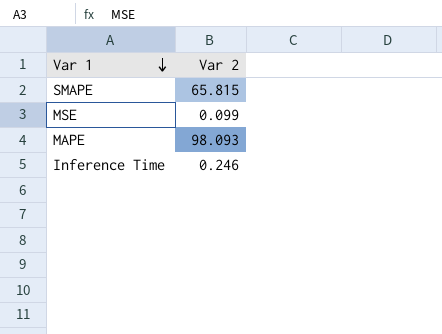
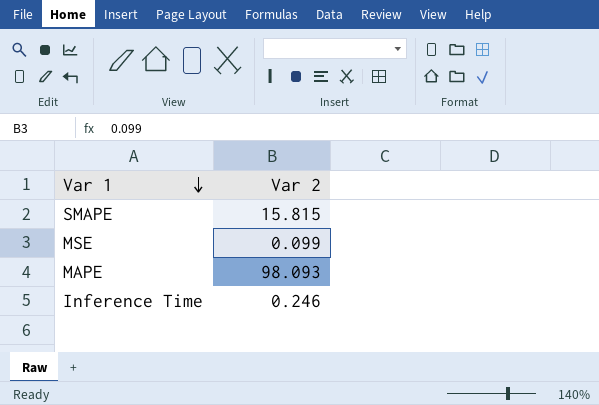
SMAPE | Var 2: 65.815 -> 15.815

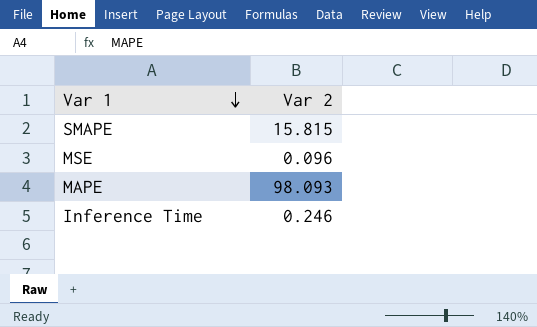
MSE | Var 2: 0.099 -> 0.096

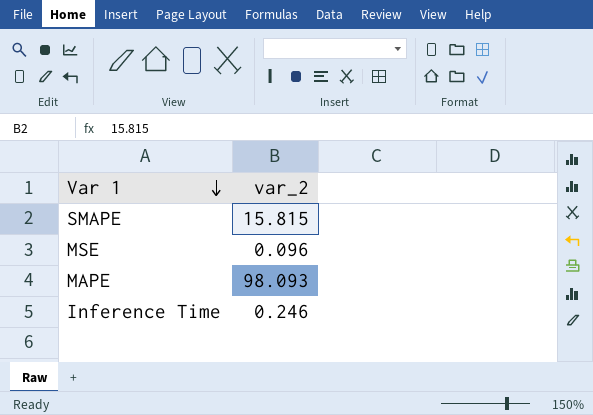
column name: Var 2 -> var_2

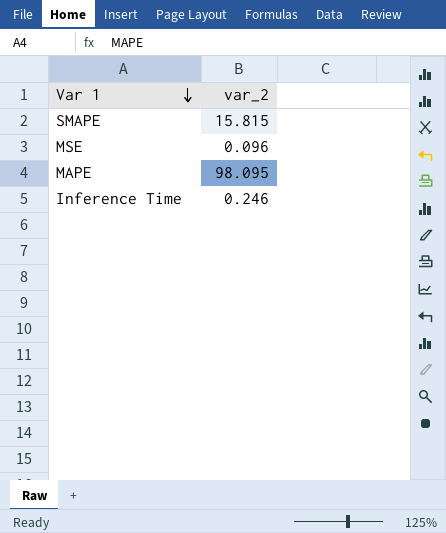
MAPE | var_2: 98.093 -> 98.095

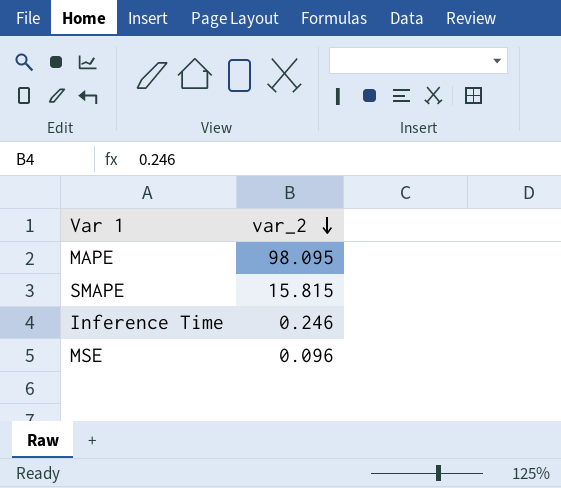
row order: Var 1 descending -> var_2 descending

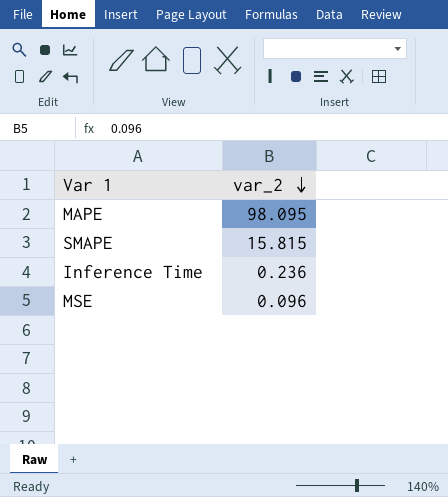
Inference Time | var_2: 0.246 -> 0.236

